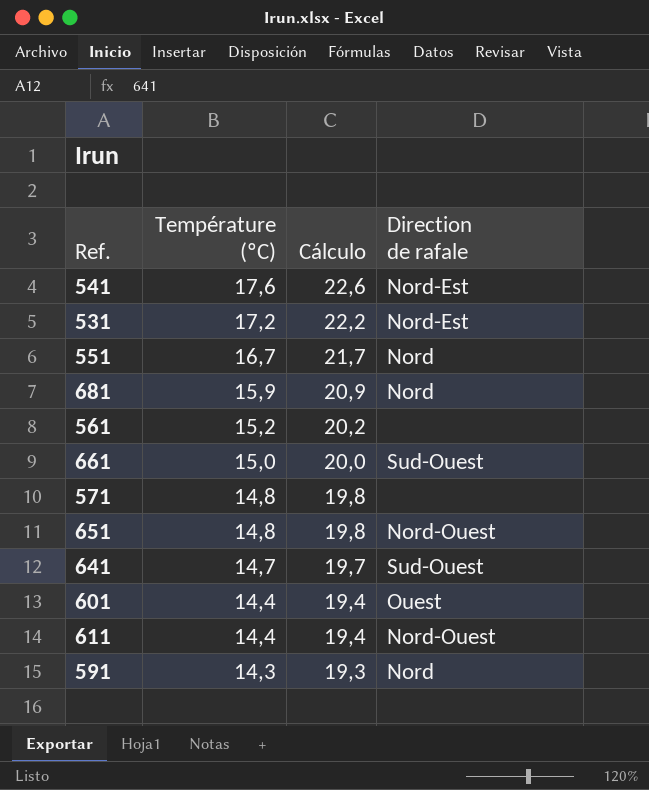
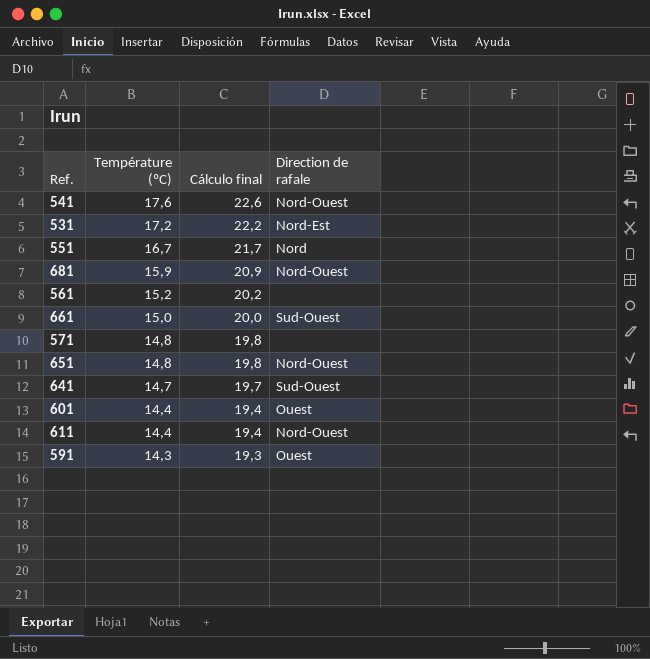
column name: Cálculo -> Cálculo final
541 | Direction de rafale: Nord-Est -> Nord-Ouest
681 | Direction de rafale: Nord -> Nord-Ouest
591 | Direction de rafale: Nord -> Ouest

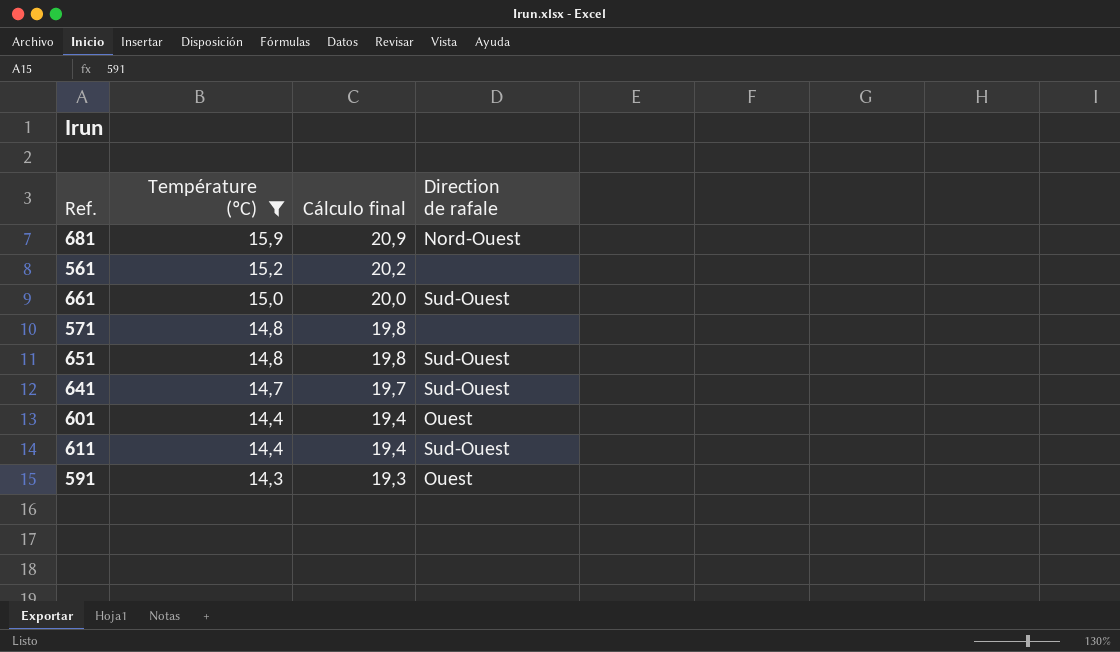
filter: none -> Température (ºC) <= 15,9
651 | Direction de rafale: Nord-Ouest -> Sud-Ouest
611 | Direction de rafale: Nord-Ouest -> Sud-Ouest

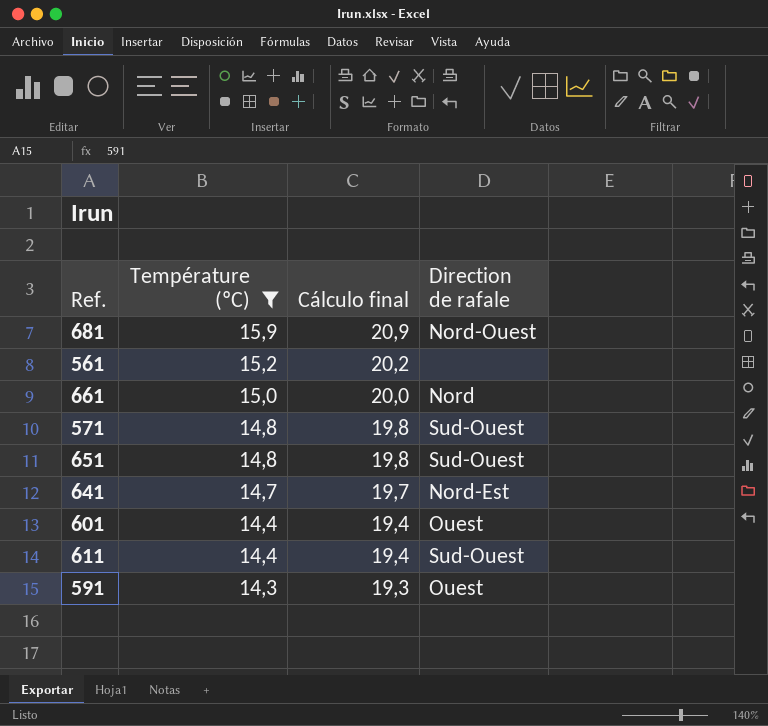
661 | Direction de rafale: Sud-Ouest -> Nord
571 | Direction de rafale: none -> Sud-Ouest
641 | Direction de rafale: Sud-Ouest -> Nord-Est

